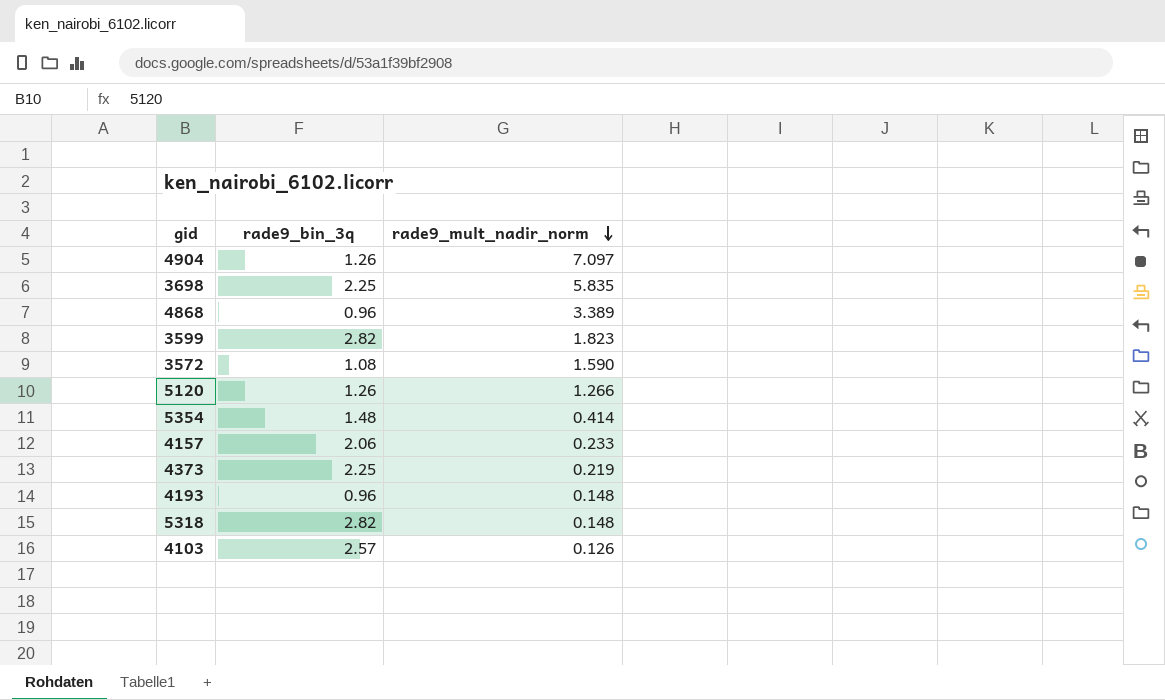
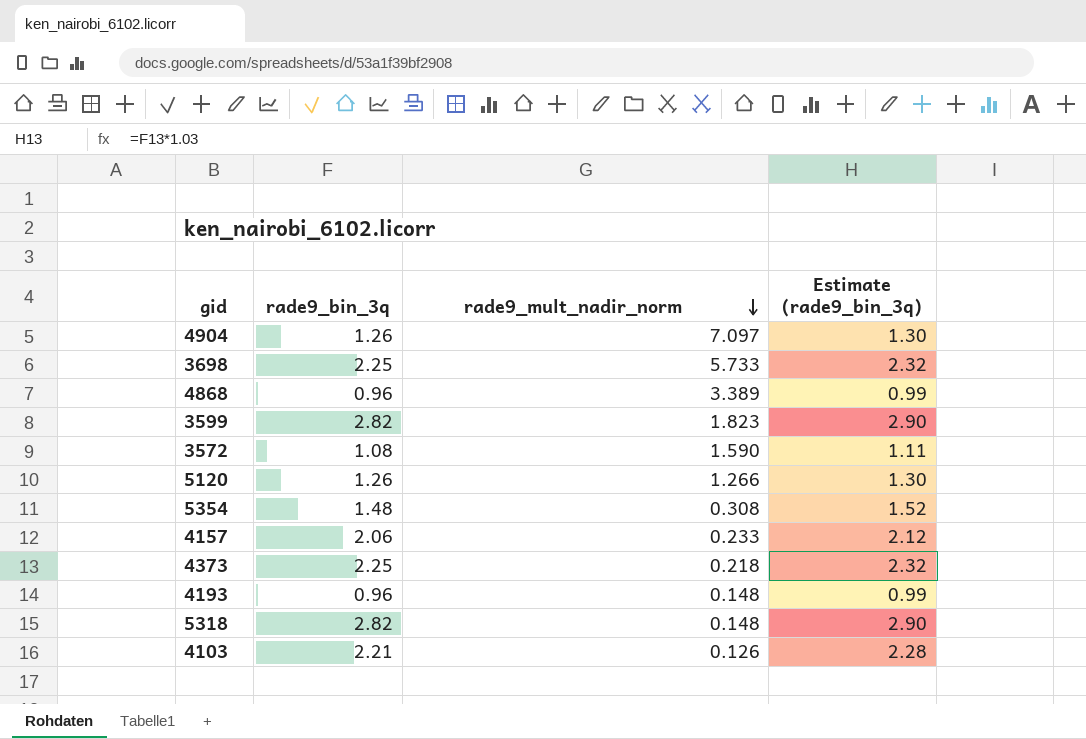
column Estimate (rade9_bin_3q) | formula: none -> [rade9_bin_3q] * 1.03
3698 | rade9_mult_nadir_norm: 5.835 -> 5.733
5354 | rade9_mult_nadir_norm: 0.414 -> 0.308
4373 | rade9_mult_nadir_norm: 0.219 -> 0.218
4103 | rade9_bin_3q: 2.57 -> 2.21

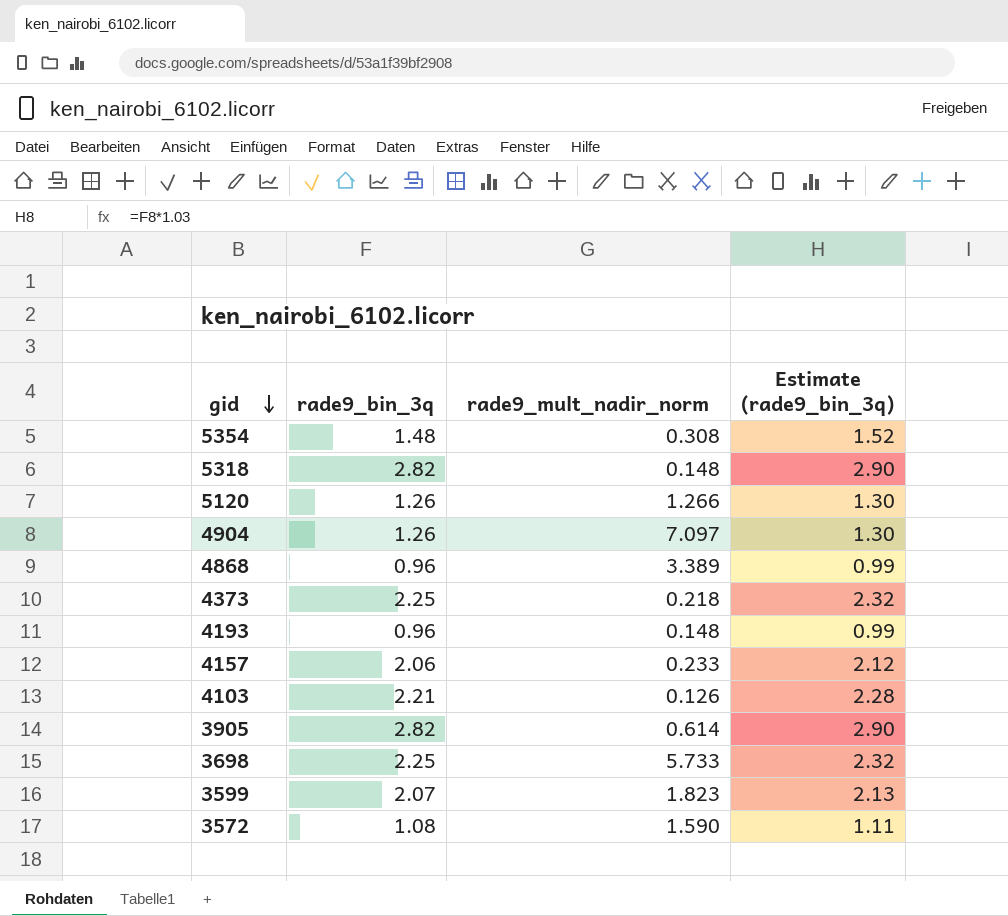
row order: rade9_mult_nadir_norm descending -> gid descending
row 3905: none -> 2.82 | 0.614 | 2.90
3599 | rade9_bin_3q: 2.82 -> 2.07
3599 | Estimate (rade9_bin_3q): 2.90 -> 2.13

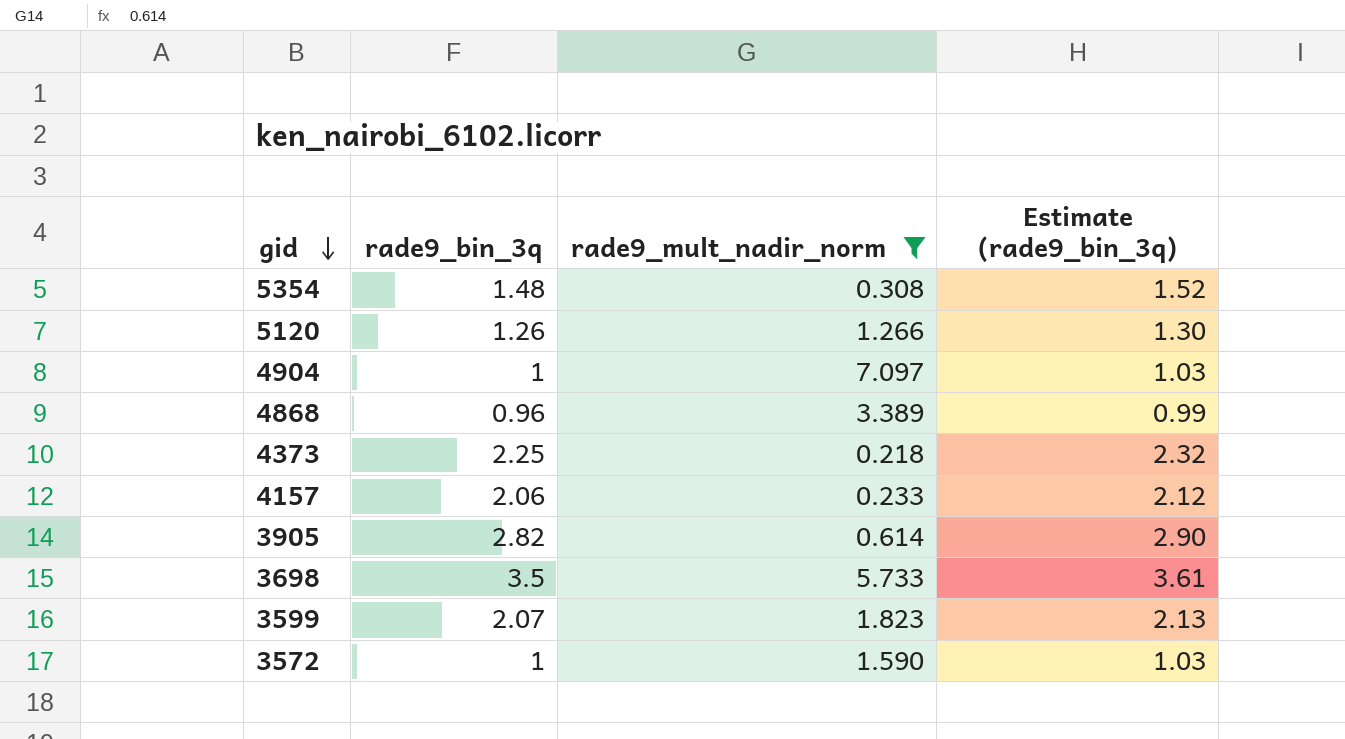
filter: none -> rade9_mult_nadir_norm >= 0.218
4904 | rade9_bin_3q: 1.26 -> 1
4904 | Estimate (rade9_bin_3q): 1.30 -> 1.03
3698 | rade9_bin_3q: 2.25 -> 3.5
3698 | Estimate (rade9_bin_3q): 2.32 -> 3.61
3572 | rade9_bin_3q: 1.08 -> 1
3572 | Estimate (rade9_bin_3q): 1.11 -> 1.03

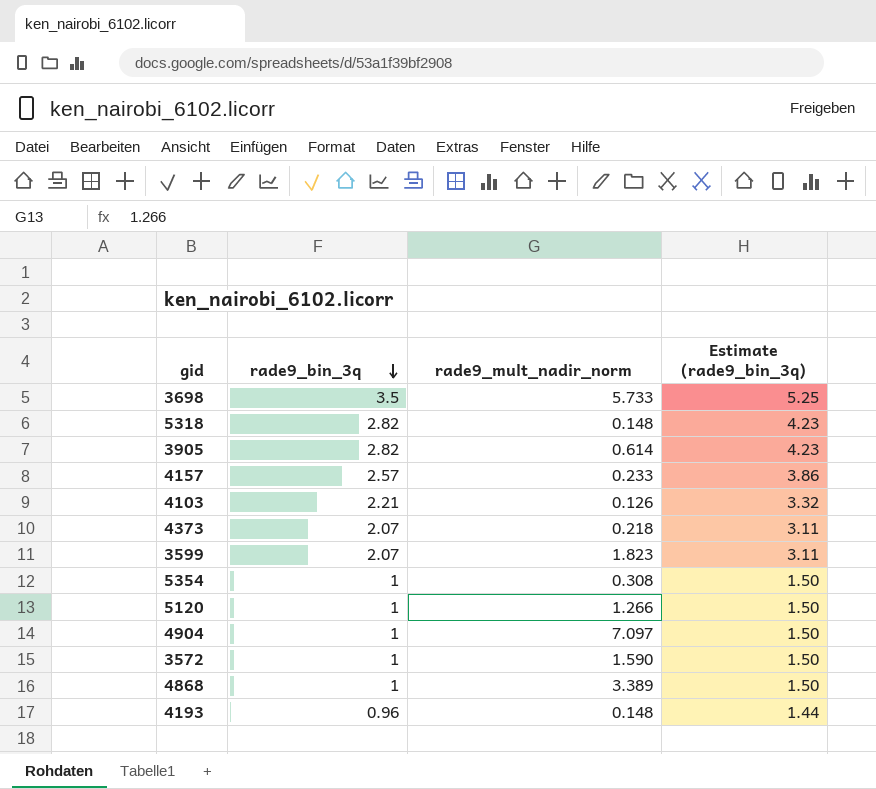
filter: rade9_mult_nadir_norm >= 0.218 -> none
row order: gid descending -> rade9_bin_3q descending
column Estimate (rade9_bin_3q) | formula: [rade9_bin_3q] * 1.03 -> [rade9_bin_3q] * 1.5
4157 | rade9_bin_3q: 2.06 -> 2.57
4373 | rade9_bin_3q: 2.25 -> 2.07
5354 | rade9_bin_3q: 1.48 -> 1
5120 | rade9_bin_3q: 1.26 -> 1
4868 | rade9_bin_3q: 0.96 -> 1

